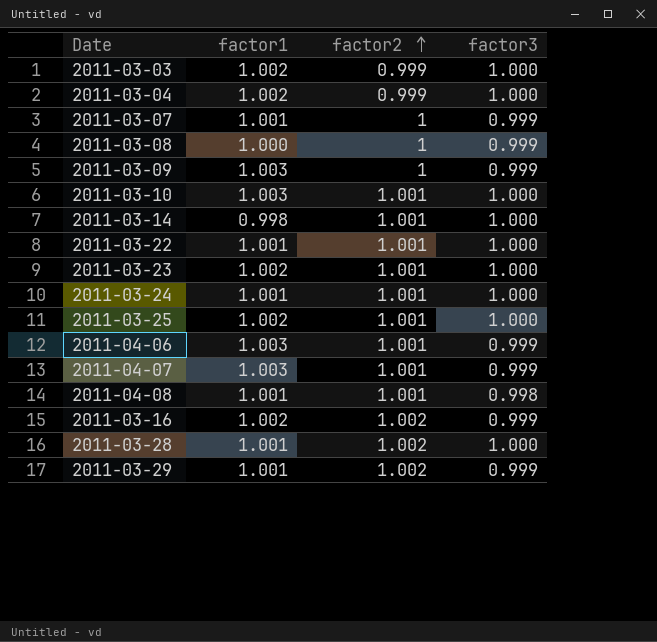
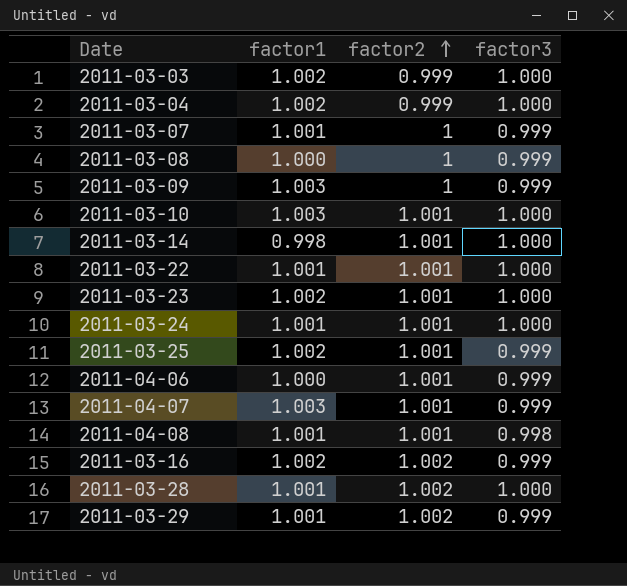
2011-03-25 | factor3: 1.000 -> 0.999
2011-04-06 | factor1: 1.003 -> 1.000

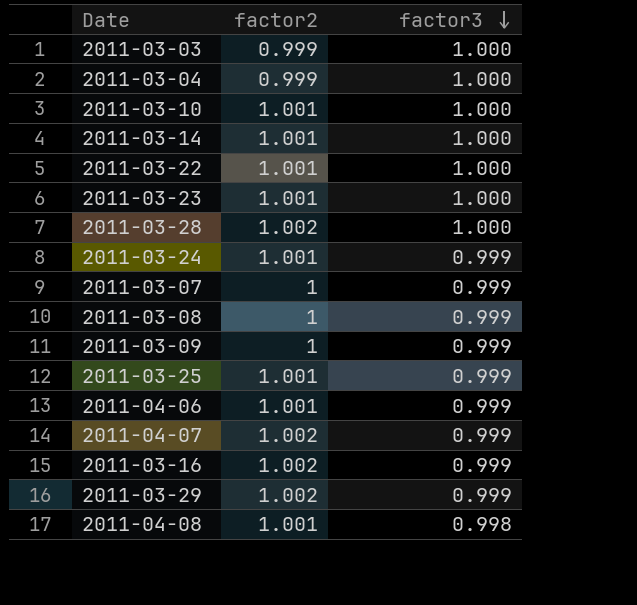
row order: factor2 ascending -> factor3 descending
column factor1 | position: 2 -> none
2011-03-24 | factor3: 1.000 -> 0.999
2011-04-07 | factor2: 1.001 -> 1.002

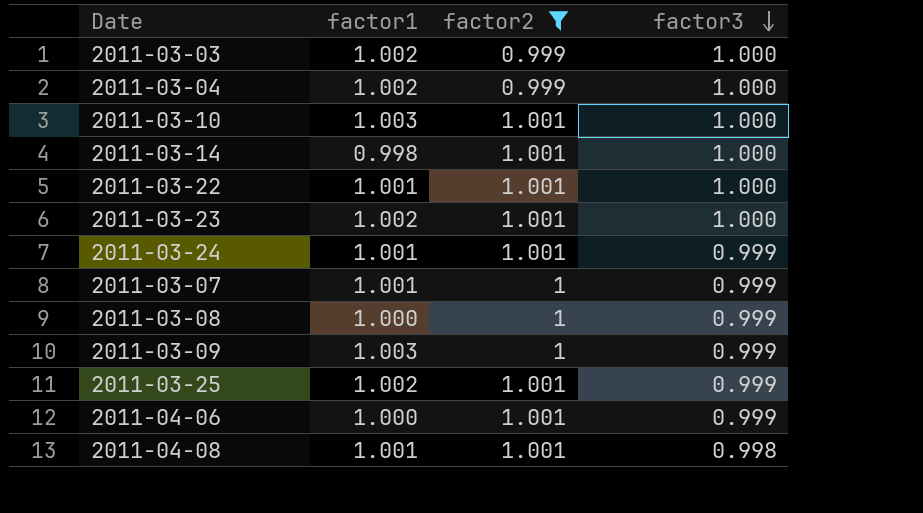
filter: none -> factor2 != 1.002
column factor1 | position: none -> 2

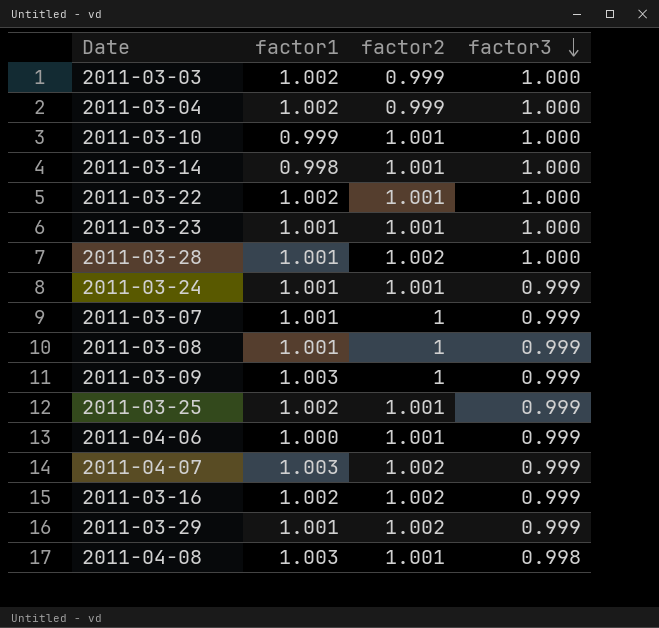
filter: factor2 != 1.002 -> none
2011-03-10 | factor1: 1.003 -> 0.999
2011-03-22 | factor1: 1.001 -> 1.002
2011-03-23 | factor1: 1.002 -> 1.001
2011-03-08 | factor1: 1.000 -> 1.001
2011-04-08 | factor1: 1.001 -> 1.003

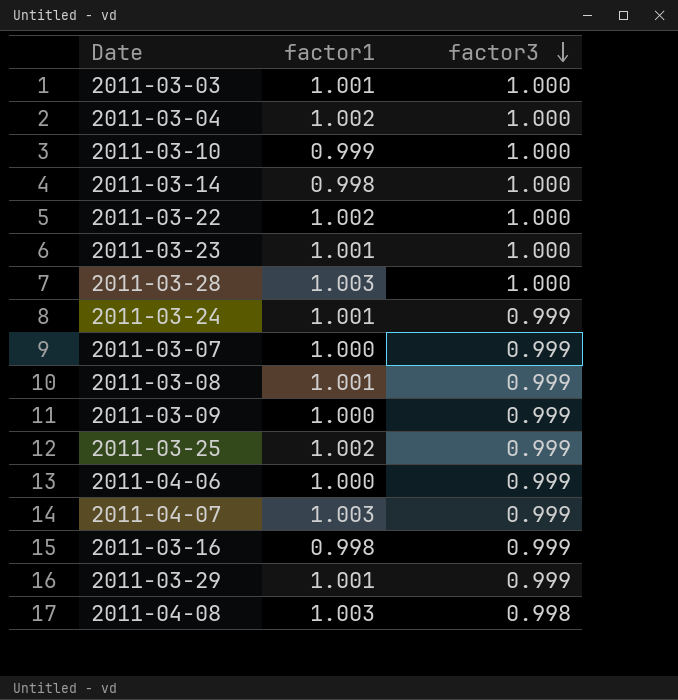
column factor2 | position: 3 -> none
2011-03-03 | factor1: 1.002 -> 1.001
2011-03-28 | factor1: 1.001 -> 1.003
2011-03-07 | factor1: 1.001 -> 1.000
2011-03-09 | factor1: 1.003 -> 1.000
2011-03-16 | factor1: 1.002 -> 0.998

